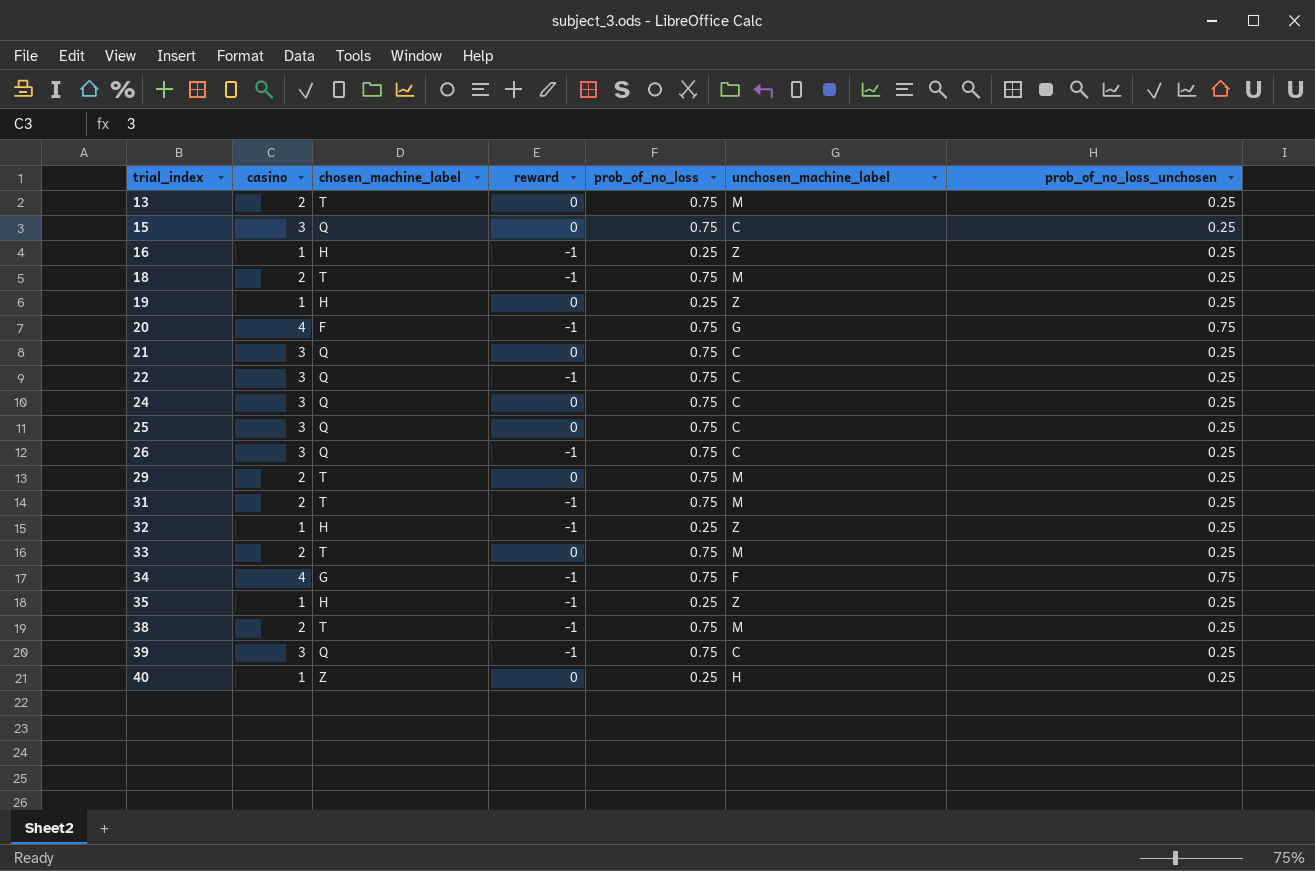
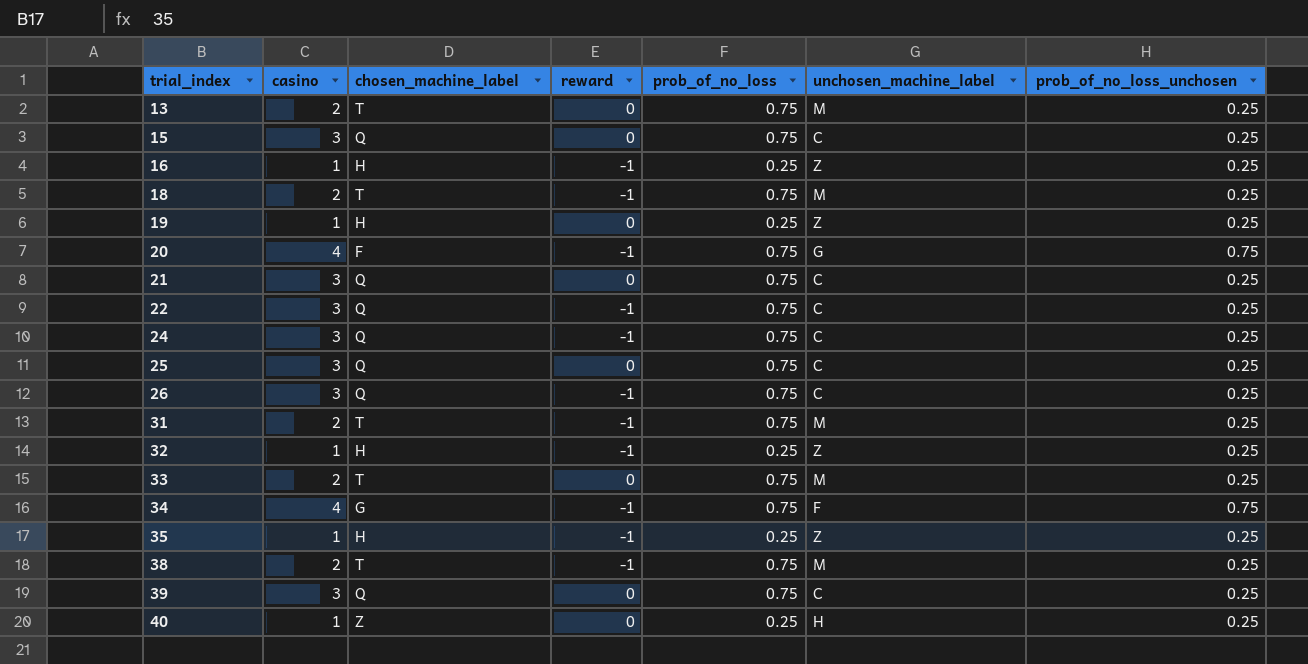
row 29: 2 | T | 0 | 0.75 | M | 0.25 -> none
24 | reward: 0 -> -1
39 | reward: -1 -> 0

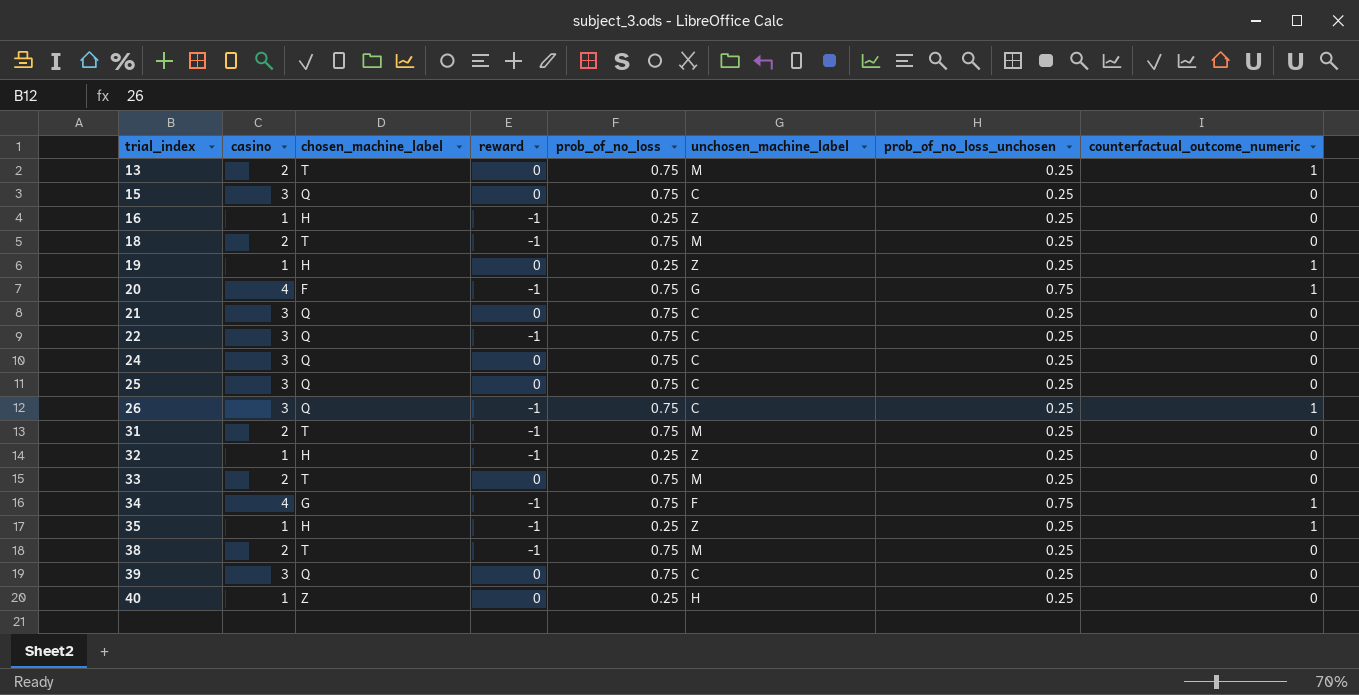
column counterfactual_outcome_numeric | position: none -> 8
24 | reward: -1 -> 0

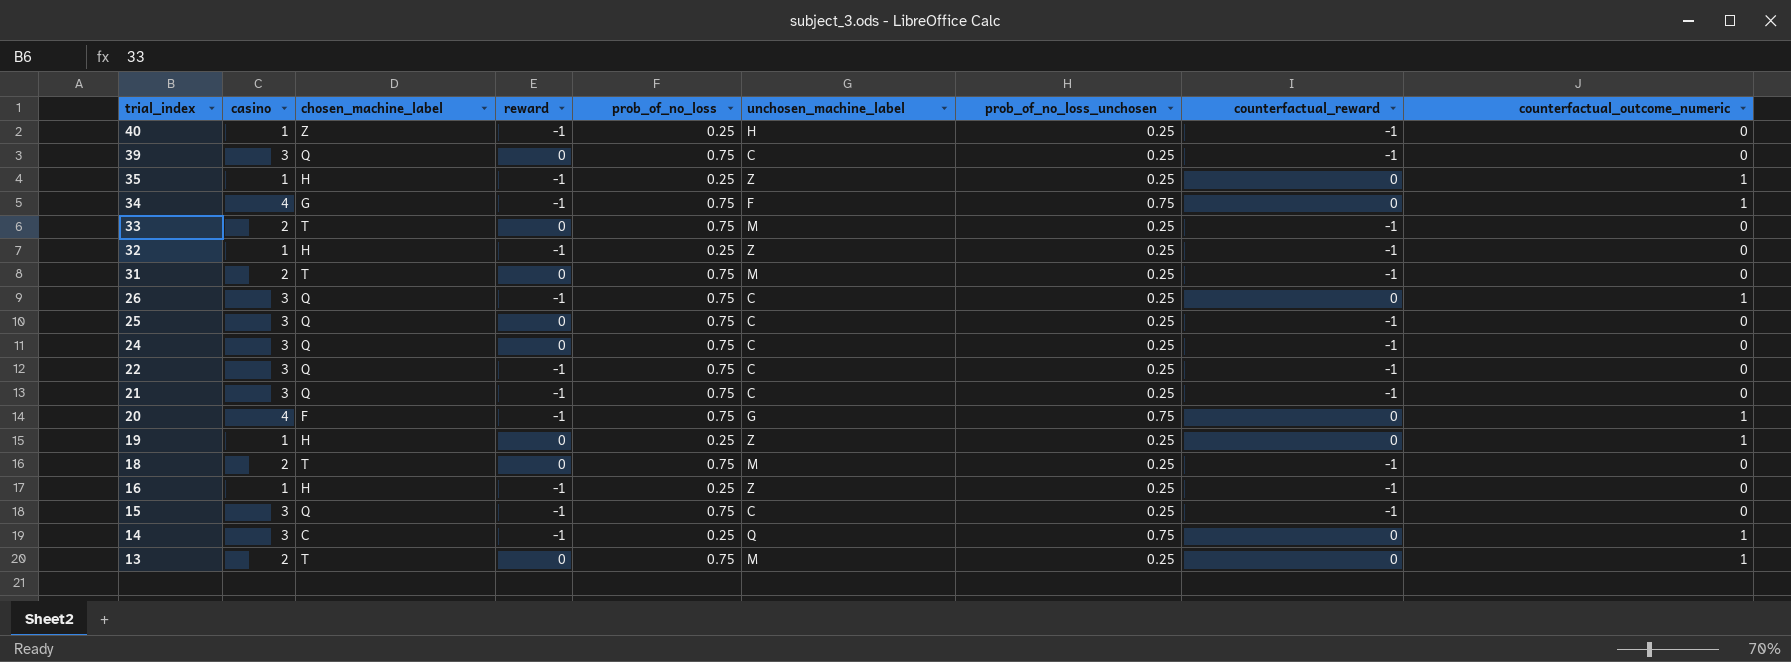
row order: trial_index ascending -> trial_index descending
column counterfactual_reward | position: none -> 8
row 38: 2 | T | -1 | 0.75 | M | 0.25 | 0 -> none
40 | reward: 0 -> -1
31 | reward: -1 -> 0
21 | reward: 0 -> -1
18 | reward: -1 -> 0
15 | reward: 0 -> -1
row 14: none -> 3 | C | -1 | 0.25 | Q | 0.75 | 0 | 1

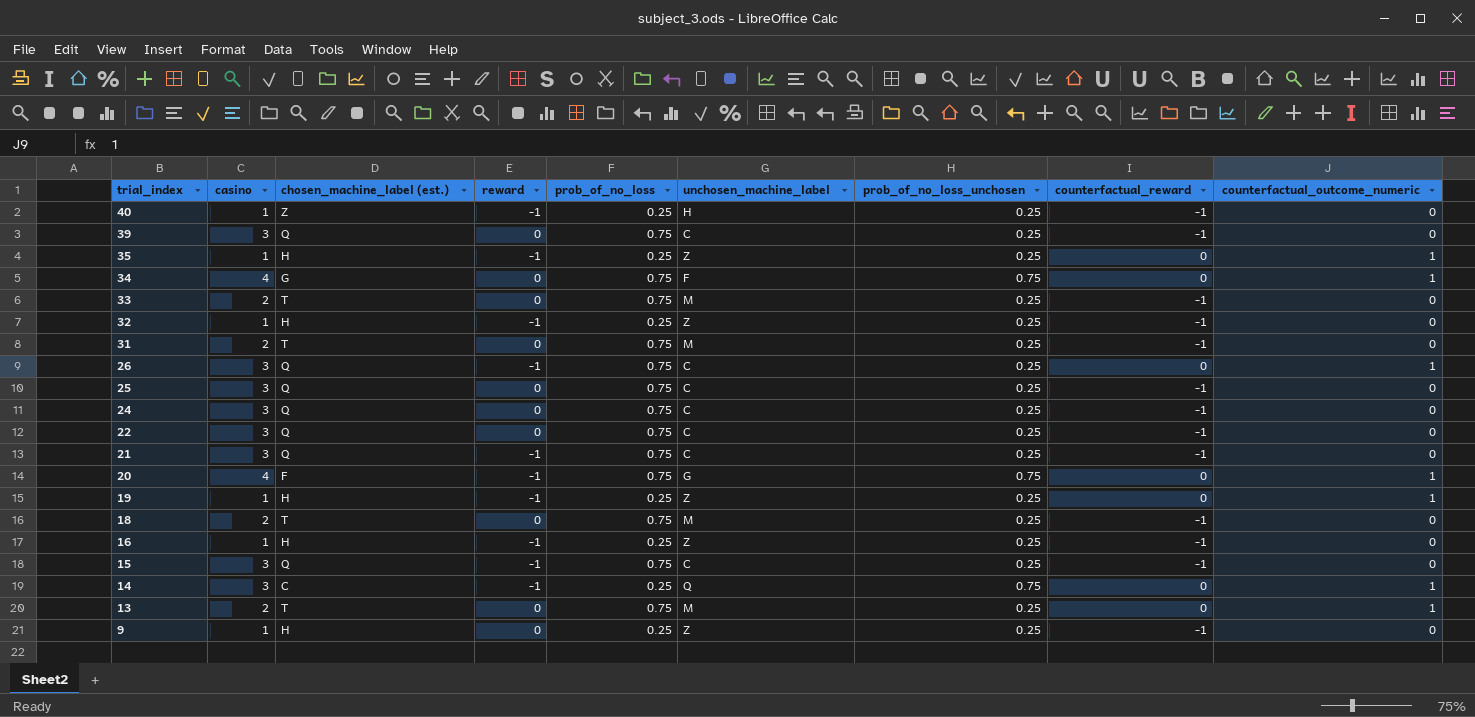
column name: chosen_machine_label -> chosen_machine_label (est.)
34 | reward: -1 -> 0
22 | reward: -1 -> 0
19 | reward: 0 -> -1
row 9: none -> 1 | H | 0 | 0.25 | Z | 0.25 | -1 | 0

